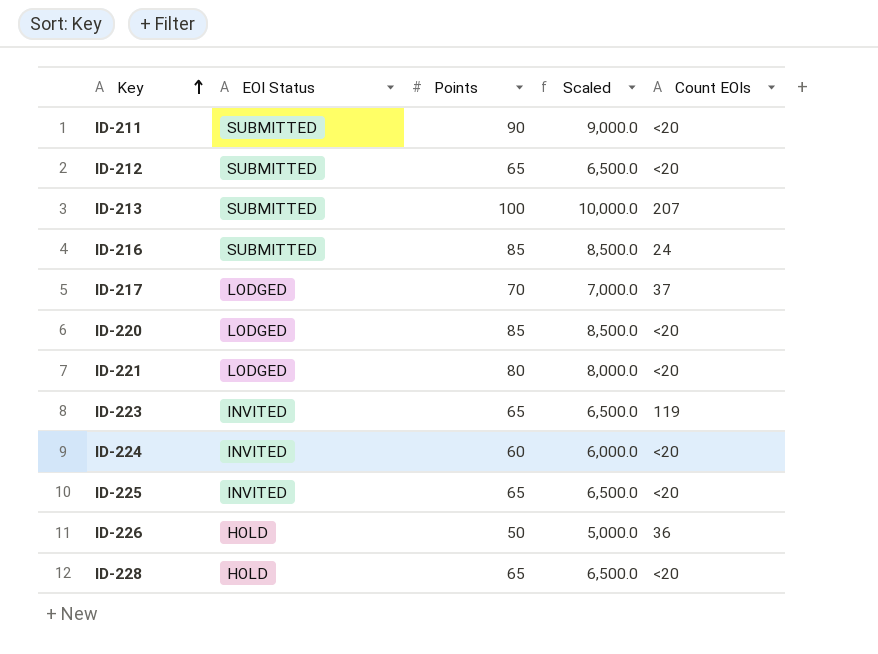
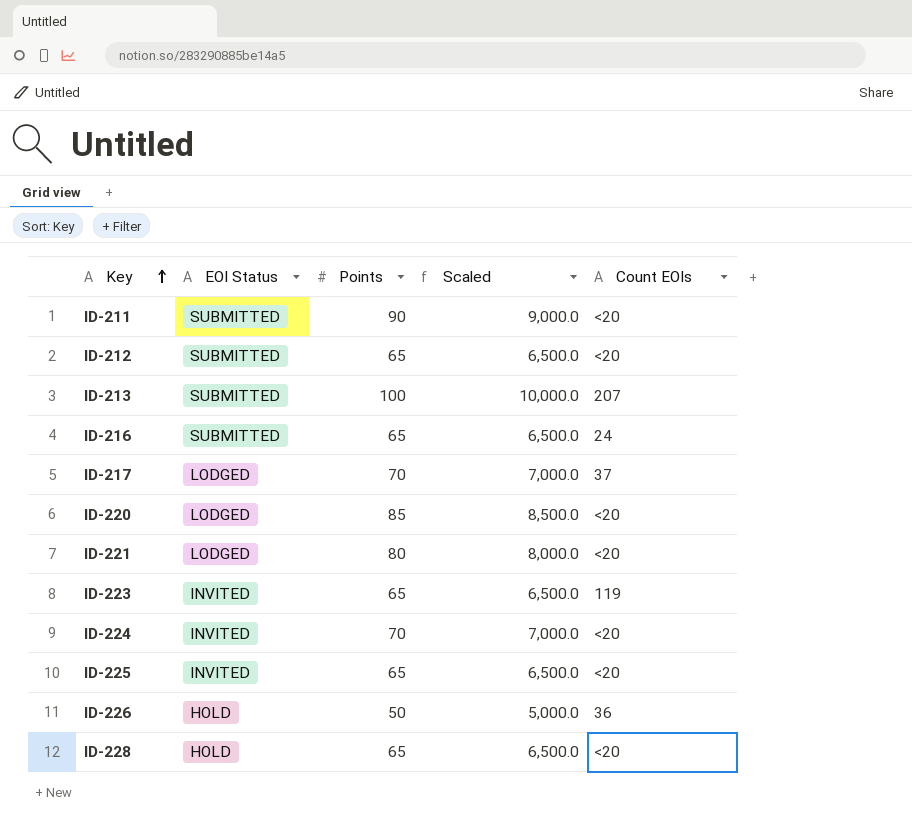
ID-216 | Points: 85 -> 65
ID-216 | Scaled: 8,500.0 -> 6,500.0
ID-224 | Points: 60 -> 70
ID-224 | Scaled: 6,000.0 -> 7,000.0

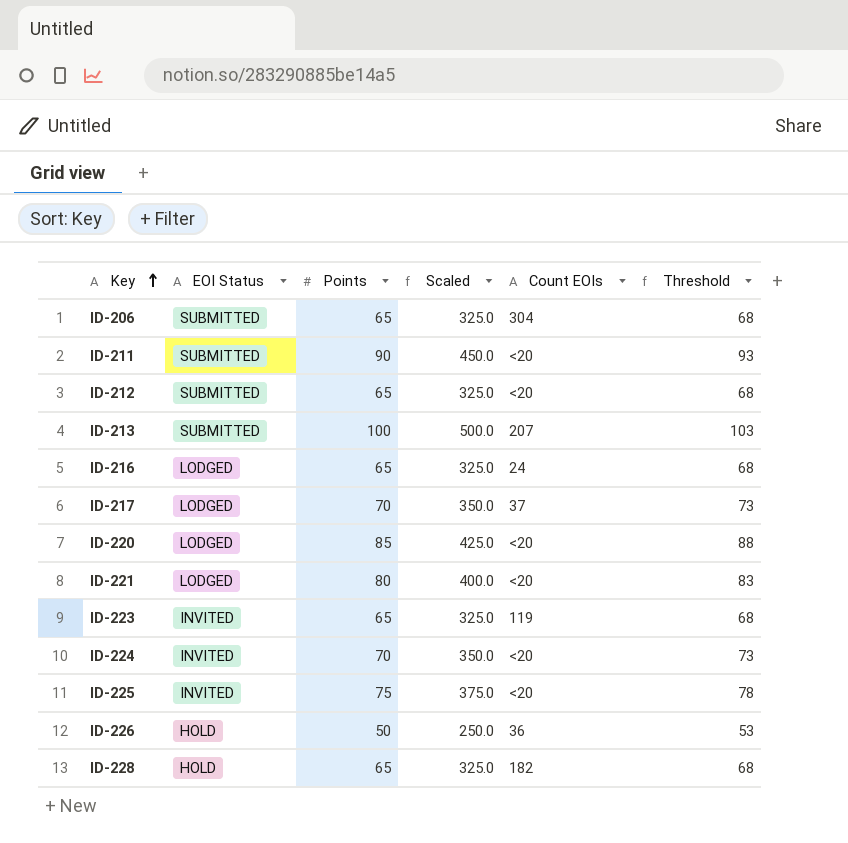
column Scaled | formula: [Points] * 100 -> [Points] * 5
column Threshold | formula: none -> [Points] + 3
row ID-206: none -> SUBMITTED | 65 | 325.0 | 304 | 68
ID-216 | EOI Status: SUBMITTED -> LODGED
ID-225 | Points: 65 -> 75
ID-228 | Count EOIs: <20 -> 182

